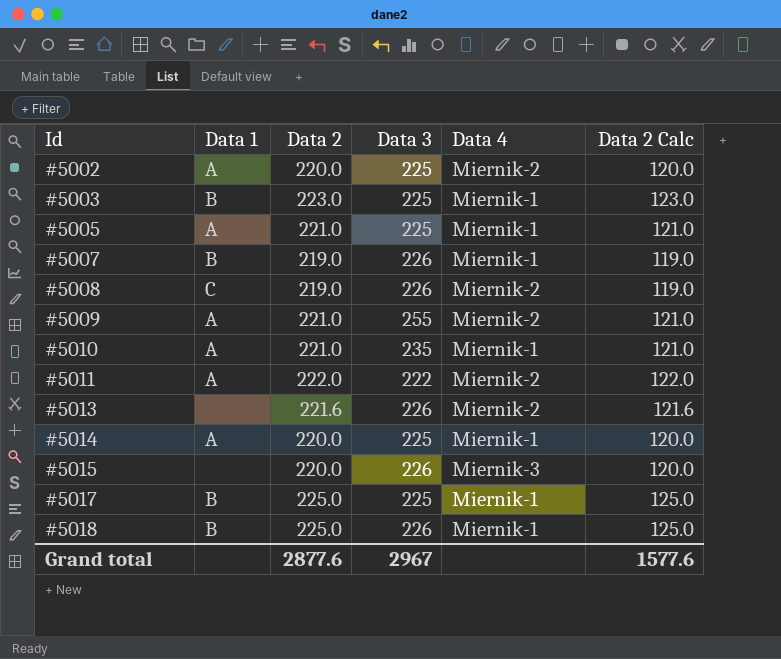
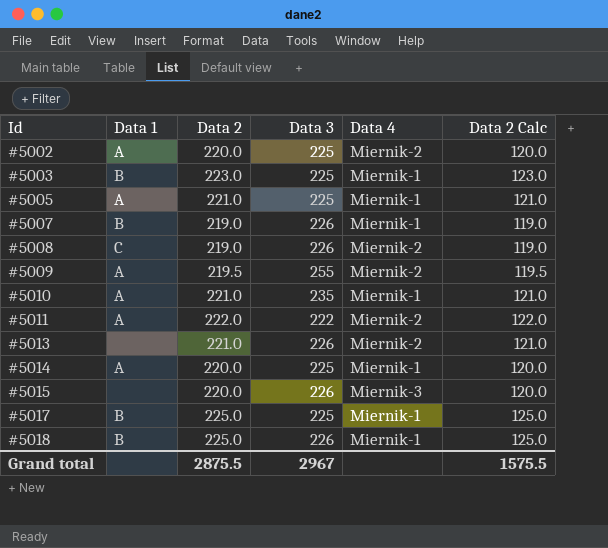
#5009 | Data 2: 221.0 -> 219.5
#5009 | Data 2 Calc: 121.0 -> 119.5
#5013 | Data 2: 221.6 -> 221.0
#5013 | Data 2 Calc: 121.6 -> 121.0
Grand total | Data 2: 2877.6 -> 2875.5
Grand total | Data 2 Calc: 1577.6 -> 1575.5

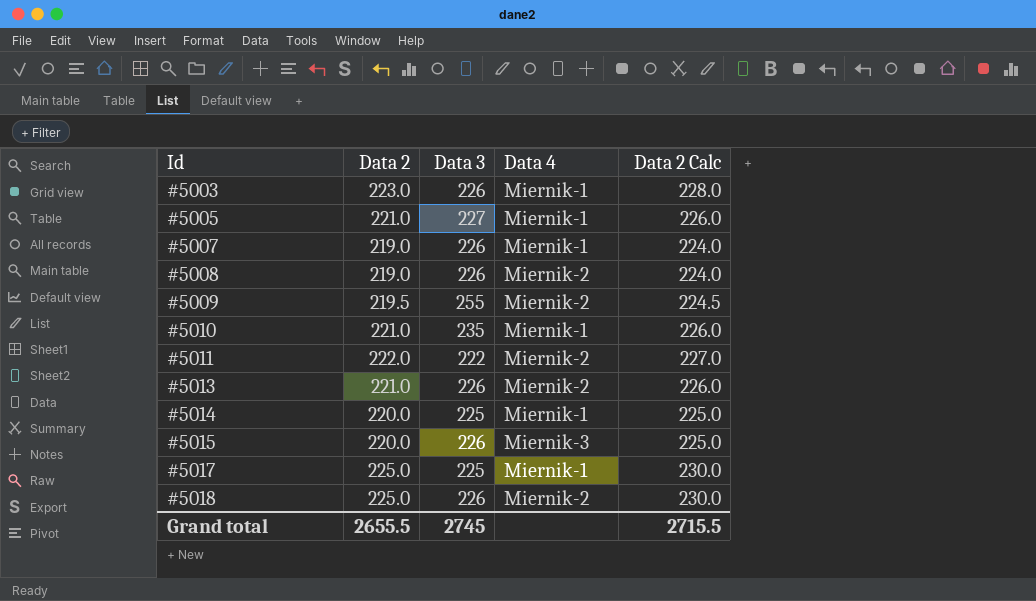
column Data 1 | position: 2 -> none
column Data 2 Calc | formula: [Data 2] - 100 -> [Data 2] + 5
row #5002: A | 220.0 | 225 | Miernik-2 | 120.0 -> none
#5003 | Data 3: 225 -> 226
#5005 | Data 3: 225 -> 227
#5018 | Data 4: Miernik-1 -> Miernik-2
Grand total | Data 2: 2875.5 -> 2655.5
Grand total | Data 3: 2967 -> 2745
Grand total | Data 2 Calc: 1575.5 -> 2715.5

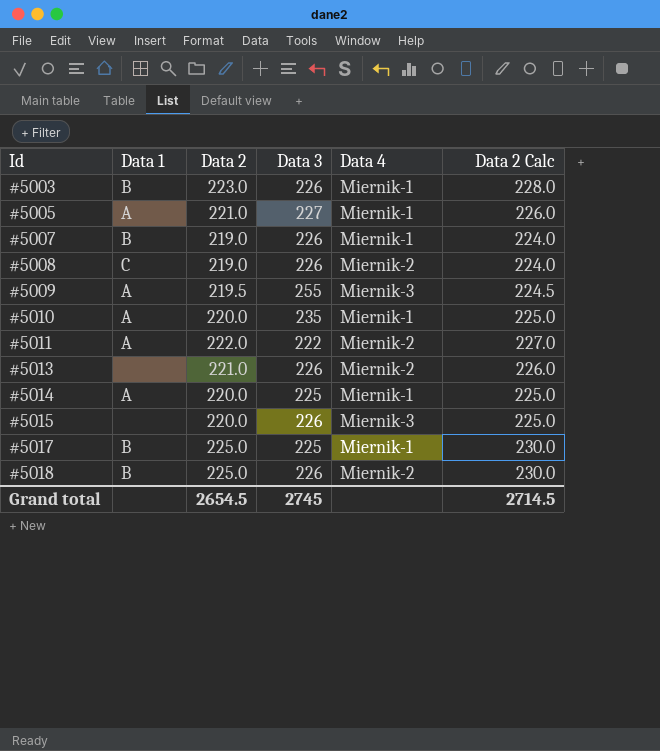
column Data 1 | position: none -> 2
#5009 | Data 4: Miernik-2 -> Miernik-3
#5010 | Data 2: 221.0 -> 220.0
#5010 | Data 2 Calc: 226.0 -> 225.0
Grand total | Data 2: 2655.5 -> 2654.5
Grand total | Data 2 Calc: 2715.5 -> 2714.5

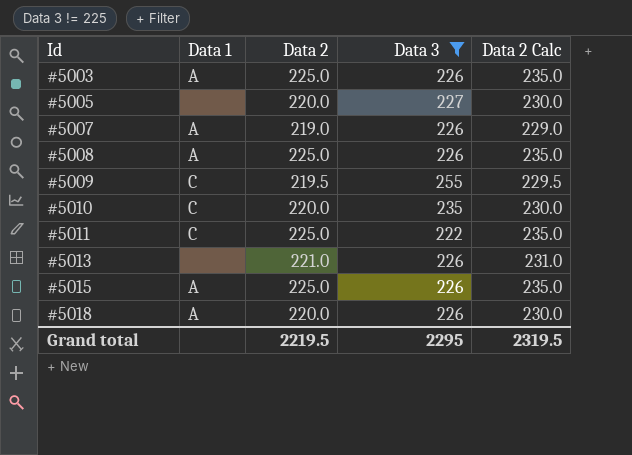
filter: none -> Data 3 != 225
column Data 4 | position: 5 -> none
column Data 2 Calc | formula: [Data 2] + 5 -> [Data 2] + 10
#5003 | Data 1: B -> A
#5003 | Data 2: 223.0 -> 225.0
#5005 | Data 1: A -> none
#5005 | Data 2: 221.0 -> 220.0
#5007 | Data 1: B -> A
#5008 | Data 1: C -> A
#5008 | Data 2: 219.0 -> 225.0
#5009 | Data 1: A -> C
#5010 | Data 1: A -> C
#5011 | Data 1: A -> C
#5011 | Data 2: 222.0 -> 225.0
#5015 | Data 1: none -> A
#5015 | Data 2: 220.0 -> 225.0
#5018 | Data 1: B -> A
#5018 | Data 2: 225.0 -> 220.0
Grand total | Data 2: 2654.5 -> 2219.5
Grand total | Data 3: 2745 -> 2295
Grand total | Data 2 Calc: 2714.5 -> 2319.5

